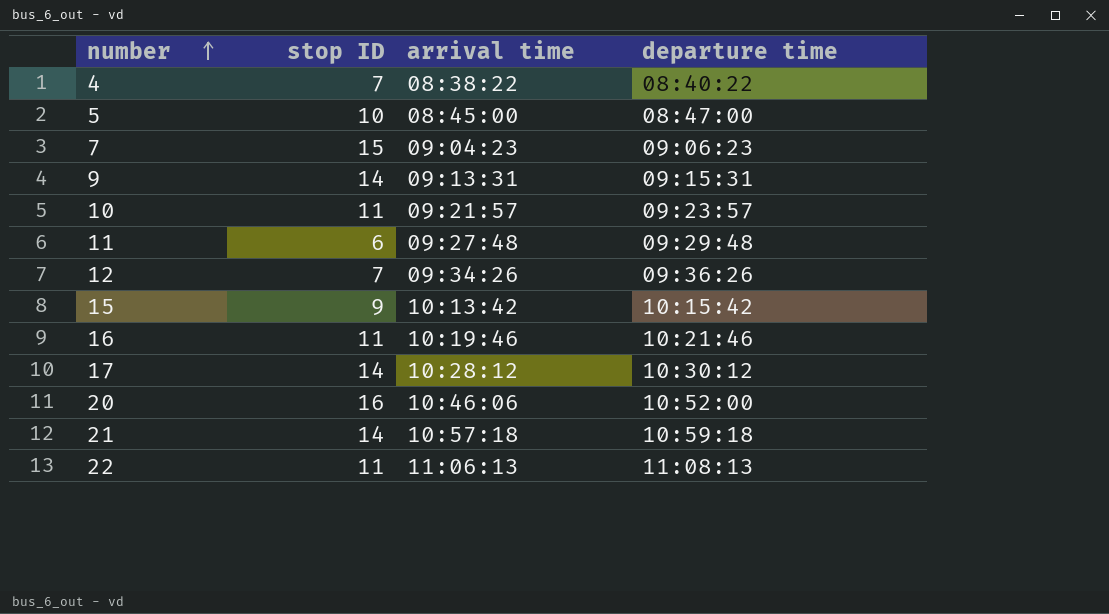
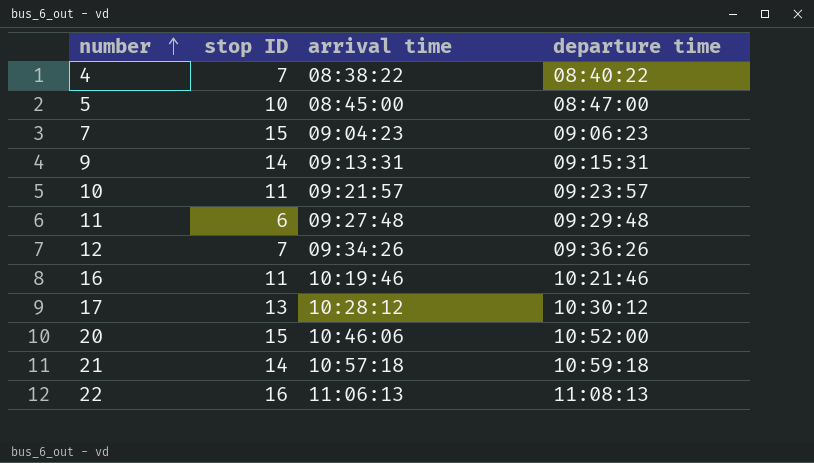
row 15: 9 | 10:13:42 | 10:15:42 -> none
17 | stop ID: 14 -> 13
20 | stop ID: 16 -> 15
22 | stop ID: 11 -> 16

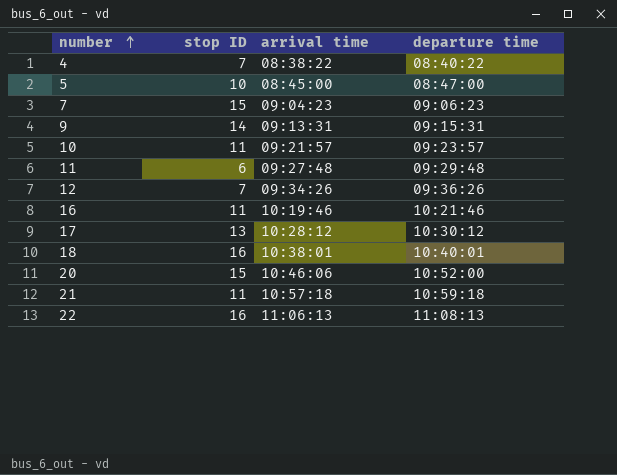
row 18: none -> 16 | 10:38:01 | 10:40:01
21 | stop ID: 14 -> 11

